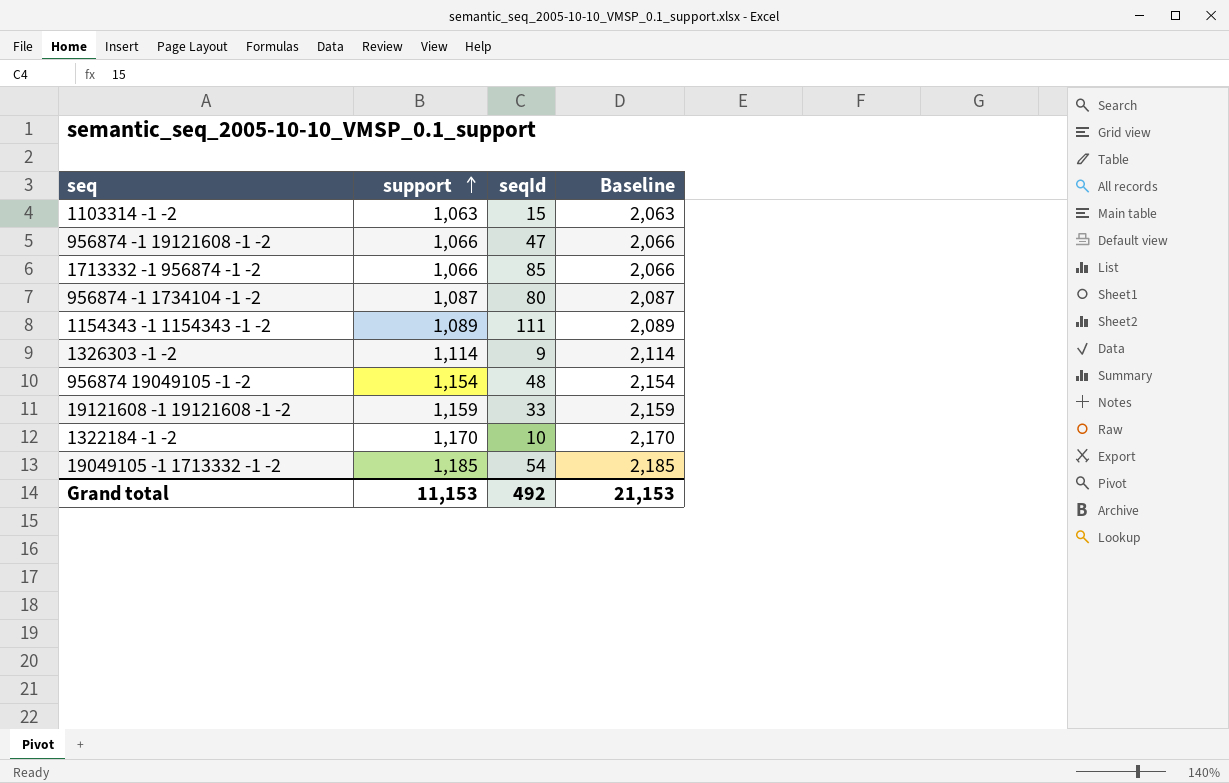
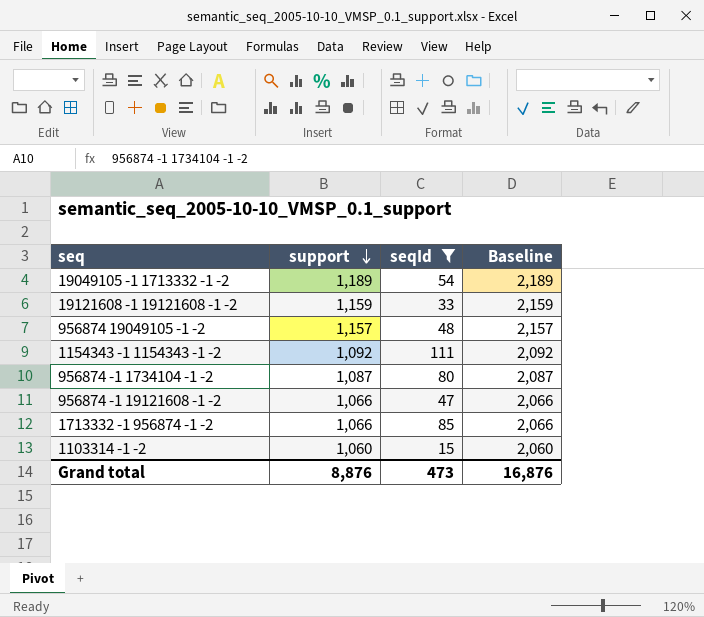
filter: none -> seqId >= 15
row order: support ascending -> support descending
19049105 -1 1713332 -1 -2 | support: 1,185 -> 1,189
19049105 -1 1713332 -1 -2 | Baseline: 2,185 -> 2,189
956874 19049105 -1 -2 | support: 1,154 -> 1,157
956874 19049105 -1 -2 | Baseline: 2,154 -> 2,157
1154343 -1 1154343 -1 -2 | support: 1,089 -> 1,092
1154343 -1 1154343 -1 -2 | Baseline: 2,089 -> 2,092
1103314 -1 -2 | support: 1,063 -> 1,060
1103314 -1 -2 | Baseline: 2,063 -> 2,060
Grand total | support: 11,153 -> 8,876
Grand total | seqId: 492 -> 473
Grand total | Baseline: 21,153 -> 16,876

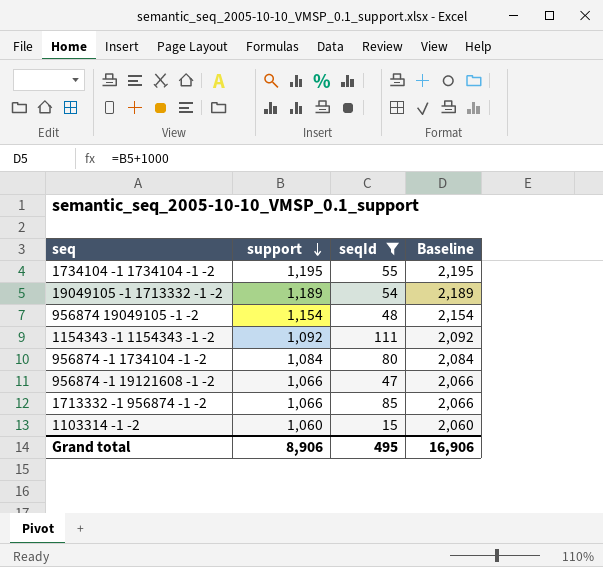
row 19121608 -1 19121608 -1 -2: 1,159 | 33 | 2,159 -> none
row 1734104 -1 1734104 -1 -2: none -> 1,195 | 55 | 2,195
956874 19049105 -1 -2 | support: 1,157 -> 1,154
956874 19049105 -1 -2 | Baseline: 2,157 -> 2,154
956874 -1 1734104 -1 -2 | support: 1,087 -> 1,084
956874 -1 1734104 -1 -2 | Baseline: 2,087 -> 2,084
Grand total | support: 8,876 -> 8,906
Grand total | seqId: 473 -> 495
Grand total | Baseline: 16,876 -> 16,906

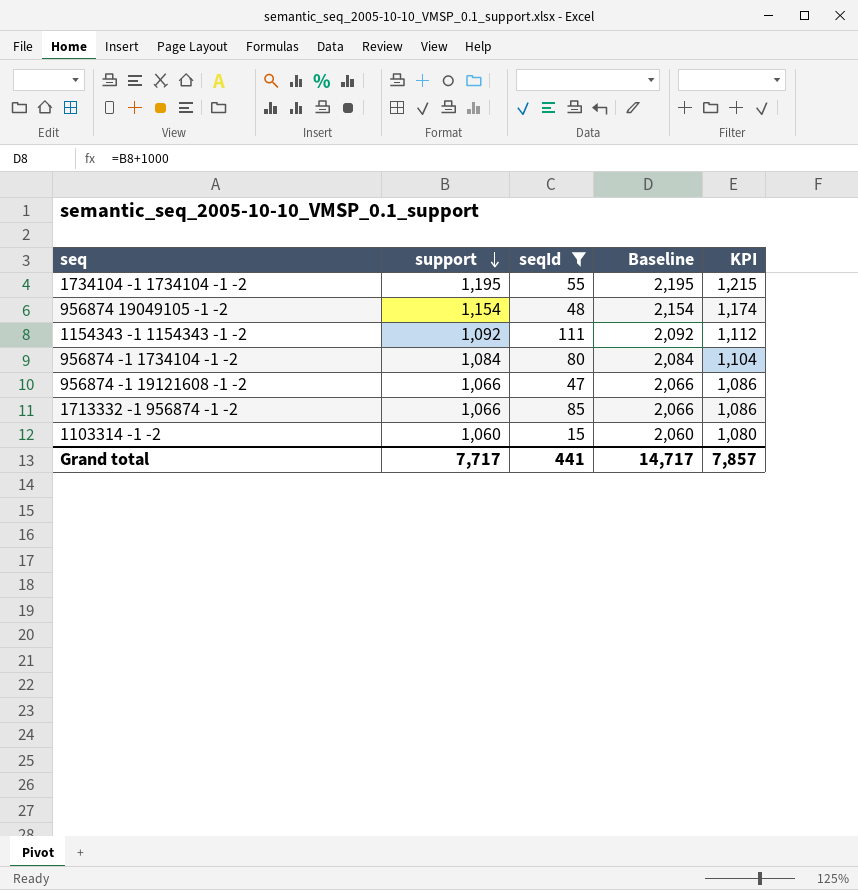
column KPI | formula: none -> [support] + 20
row 19049105 -1 1713332 -1 -2: 1,189 | 54 | 2,189 -> none
Grand total | support: 8,906 -> 7,717
Grand total | seqId: 495 -> 441
Grand total | Baseline: 16,906 -> 14,717

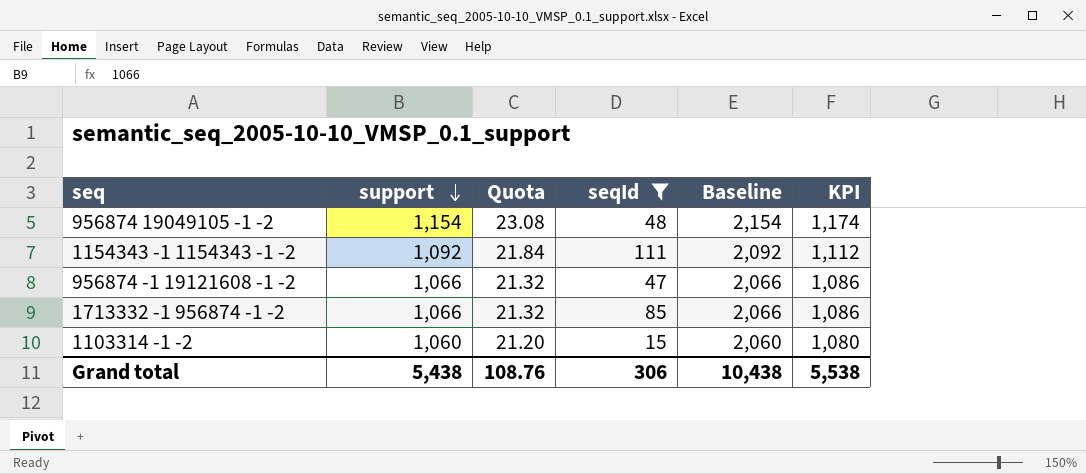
column Quota | formula: none -> [support] * 0.02
row 1734104 -1 1734104 -1 -2: 1,195 | 55 | 2,195 | 1,215 -> none
row 956874 -1 1734104 -1 -2: 1,084 | 80 | 2,084 | 1,104 -> none
Grand total | support: 7,717 -> 5,438
Grand total | seqId: 441 -> 306
Grand total | Baseline: 14,717 -> 10,438
Grand total | KPI: 7,857 -> 5,538

